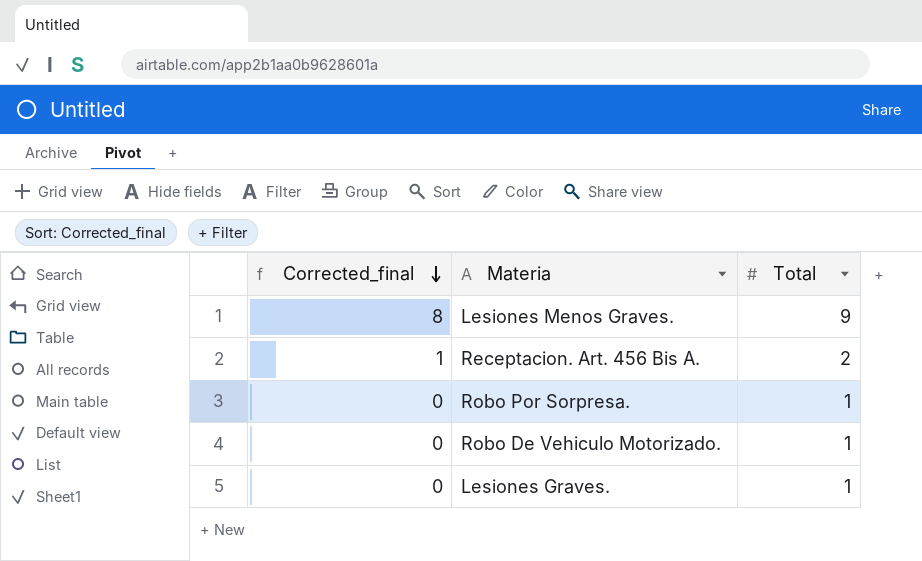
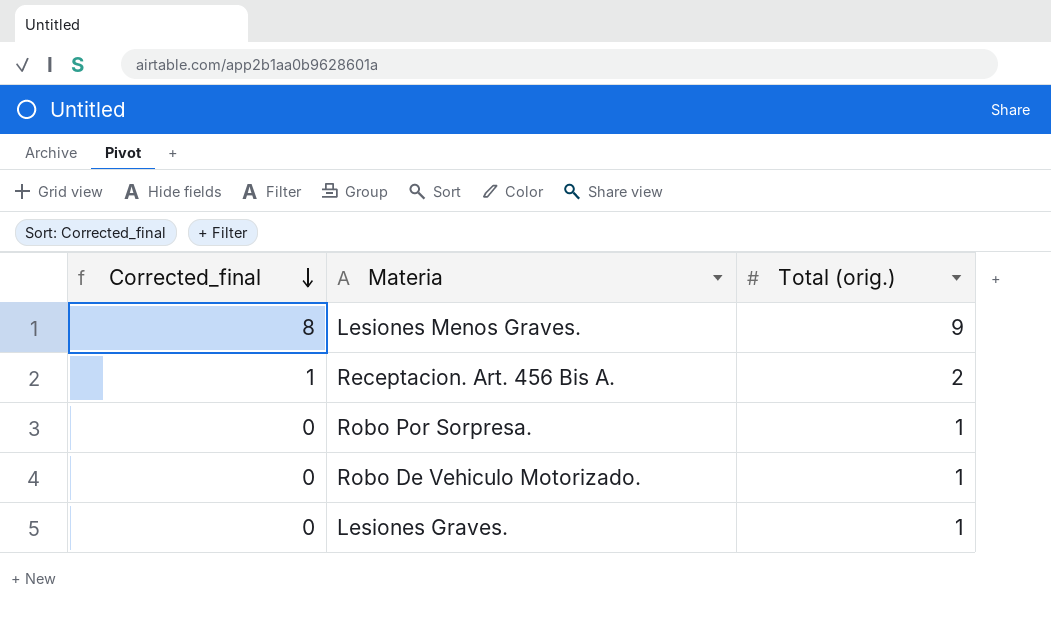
column name: Total -> Total (orig.)

